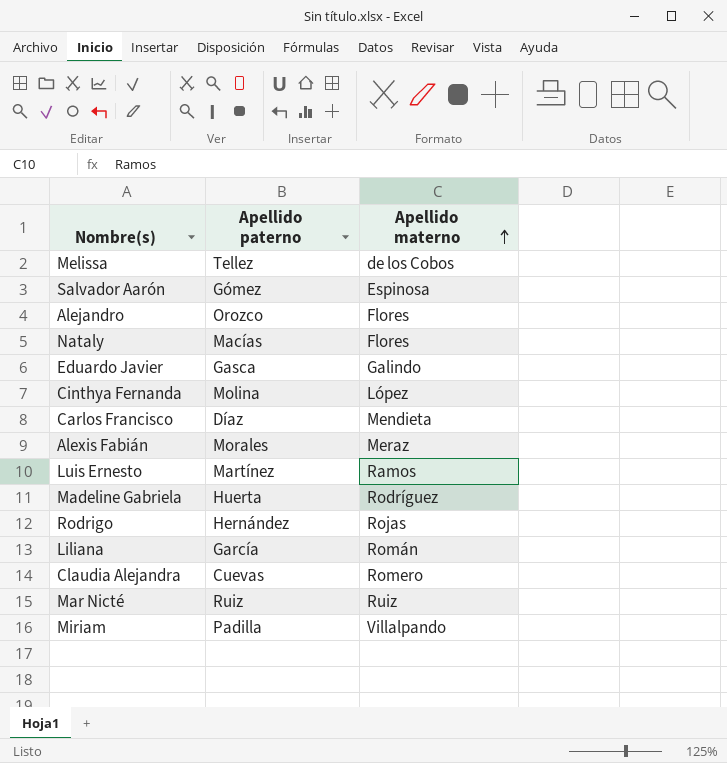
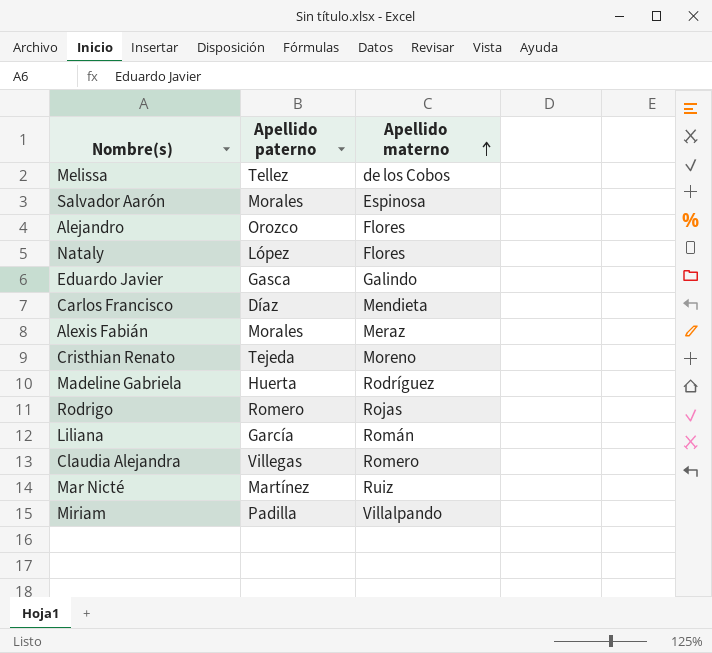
row Cinthya Fernanda: Molina | López -> none
row Luis Ernesto: Martínez | Ramos -> none
Salvador Aarón | Apellido paterno: Gómez -> Morales
Nataly | Apellido paterno: Macías -> López
row Cristhian Renato: none -> Tejeda | Moreno
Rodrigo | Apellido paterno: Hernández -> Romero
Claudia Alejandra | Apellido paterno: Cuevas -> Villegas
Mar Nicté | Apellido paterno: Ruiz -> Martínez

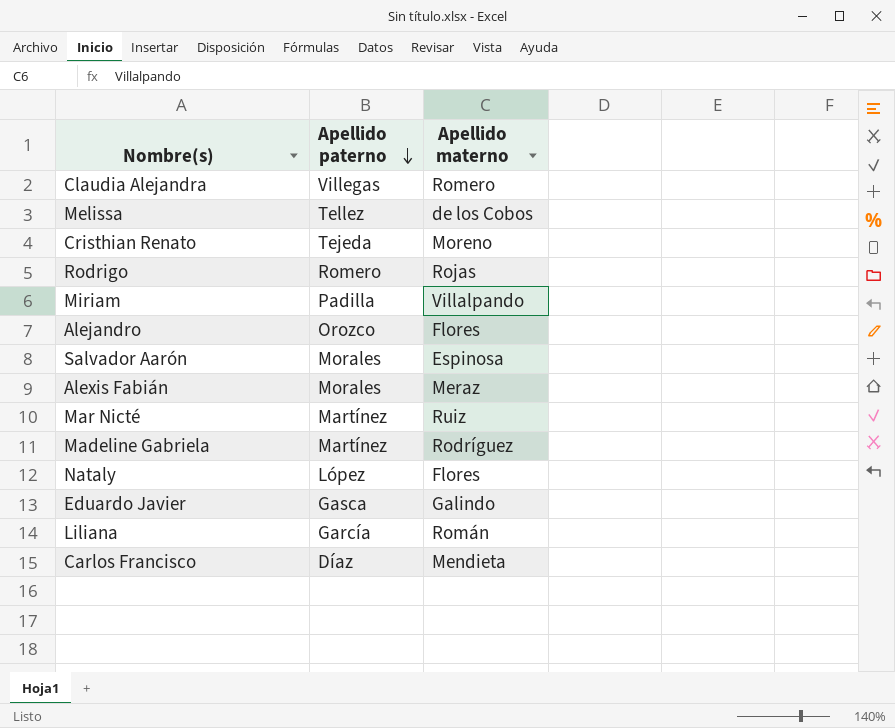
row order: Apellido materno ascending -> Apellido paterno descending
Madeline Gabriela | Apellido paterno: Huerta -> Martínez

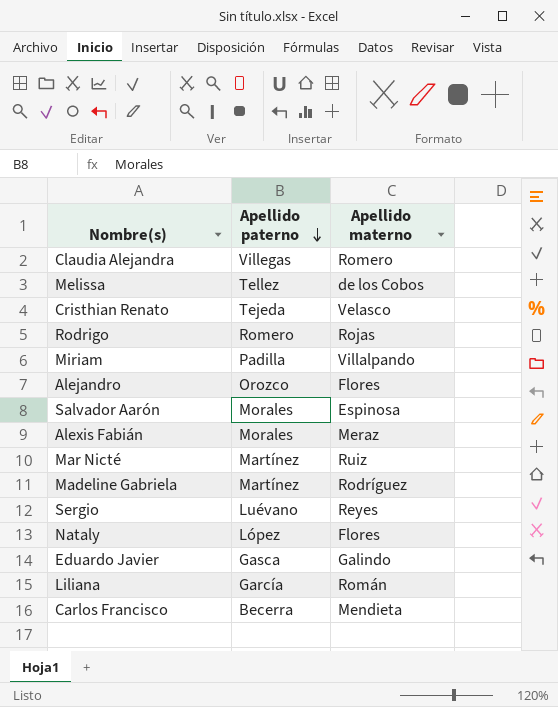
Cristhian Renato | Apellido materno: Moreno -> Velasco
row Sergio: none -> Luévano | Reyes
Carlos Francisco | Apellido paterno: Díaz -> Becerra

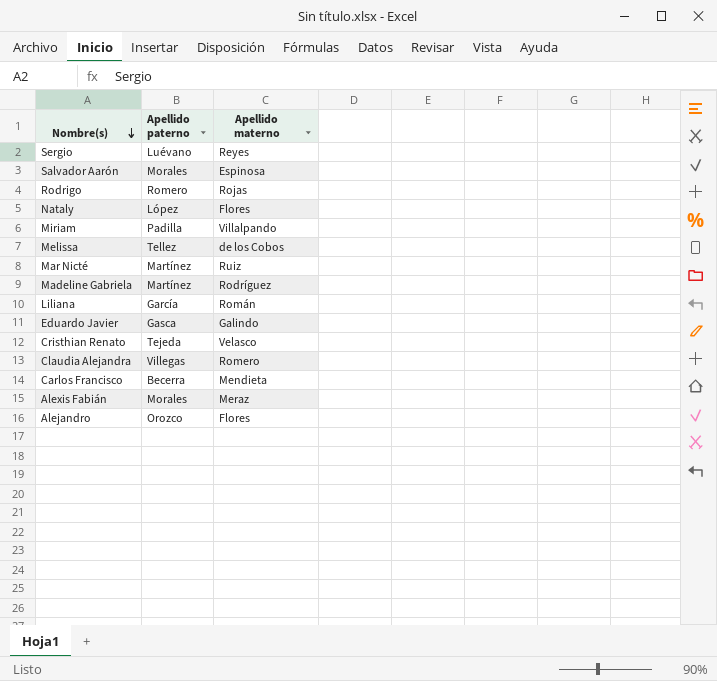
row order: Apellido paterno descending -> Nombre(s) descending

